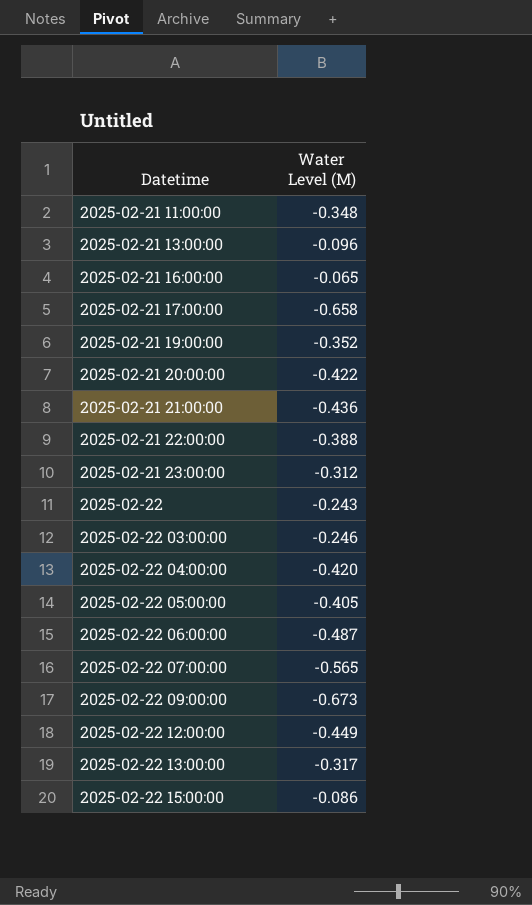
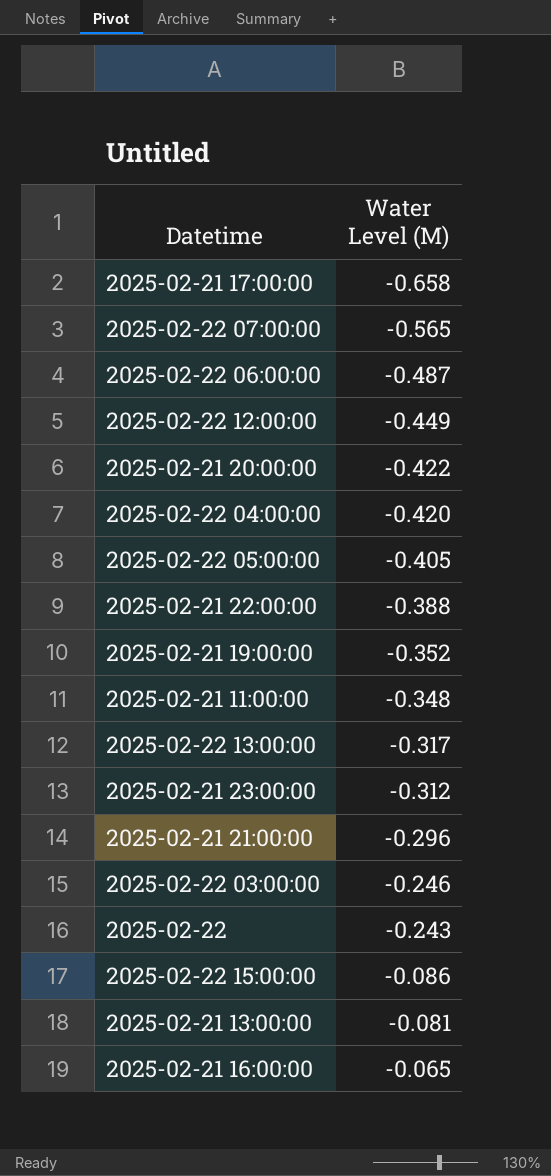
row order: Datetime ascending -> Water Level (M) ascending
row 2025-02-22 09:00:00: -0.673 -> none
2025-02-21 21:00:00 | Water Level (M): -0.436 -> -0.296
2025-02-21 13:00:00 | Water Level (M): -0.096 -> -0.081

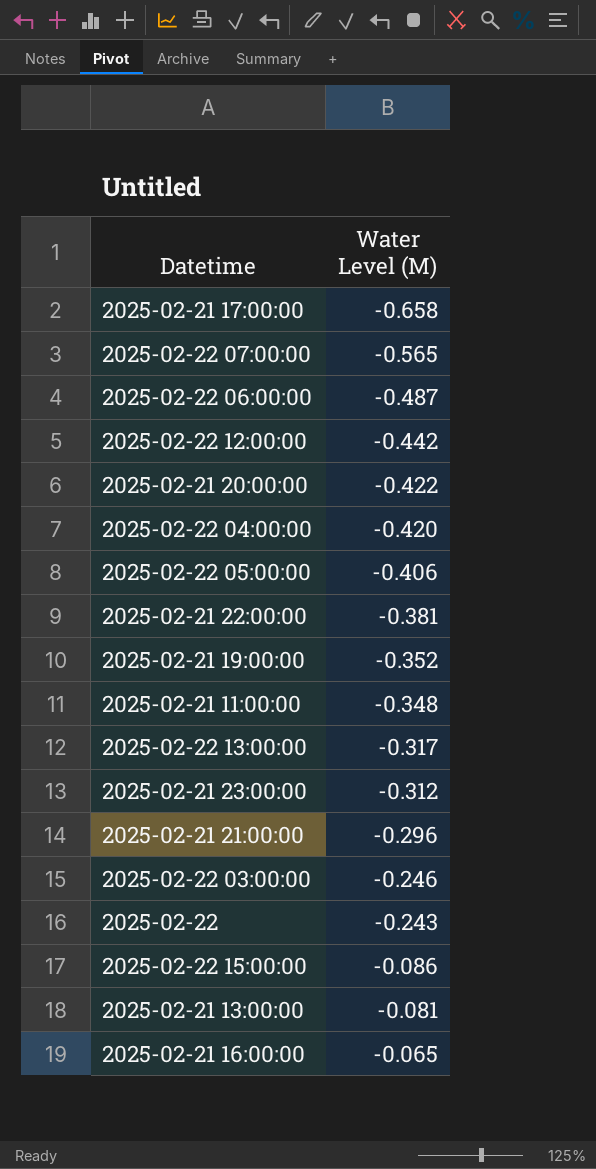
2025-02-22 12:00:00 | Water Level (M): -0.449 -> -0.442
2025-02-22 05:00:00 | Water Level (M): -0.405 -> -0.406
2025-02-21 22:00:00 | Water Level (M): -0.388 -> -0.381

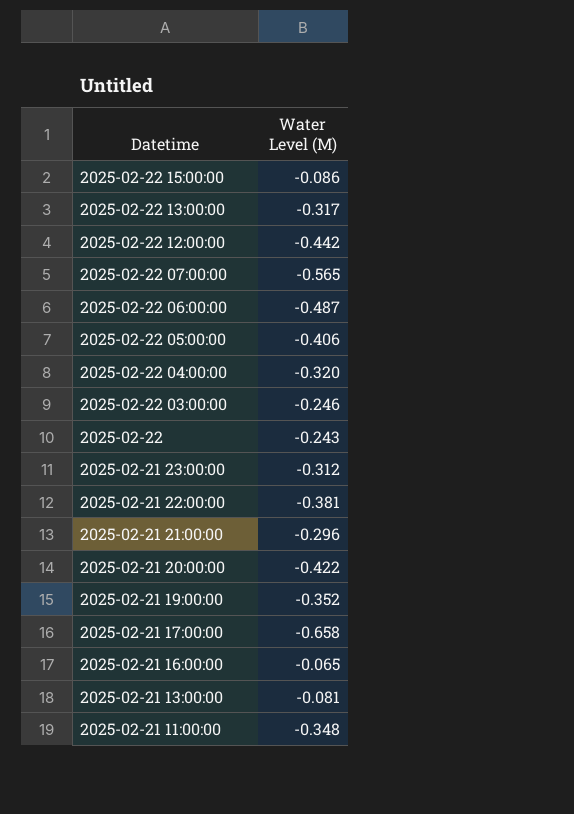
row order: Water Level (M) ascending -> Datetime descending
2025-02-22 04:00:00 | Water Level (M): -0.420 -> -0.320

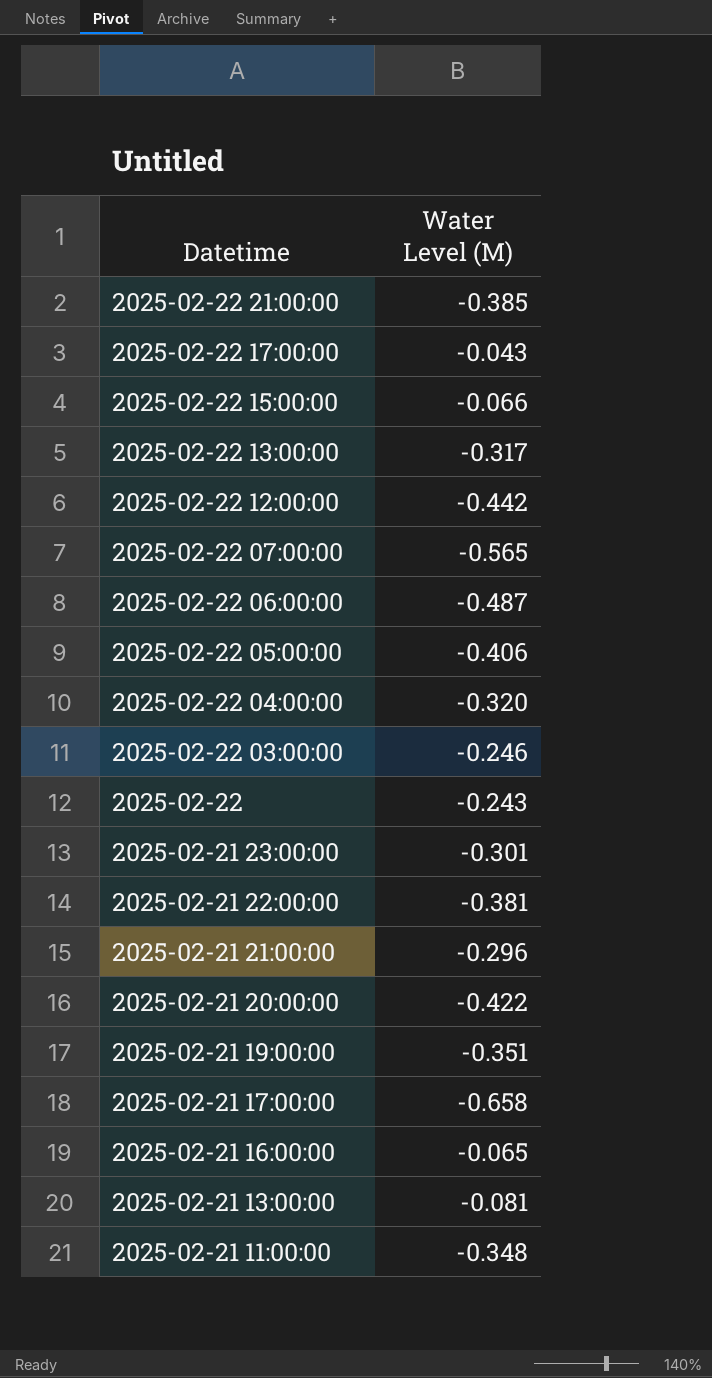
row 2025-02-22 21:00:00: none -> -0.385
row 2025-02-22 17:00:00: none -> -0.043
2025-02-22 15:00:00 | Water Level (M): -0.086 -> -0.066
2025-02-21 23:00:00 | Water Level (M): -0.312 -> -0.301
2025-02-21 19:00:00 | Water Level (M): -0.352 -> -0.351

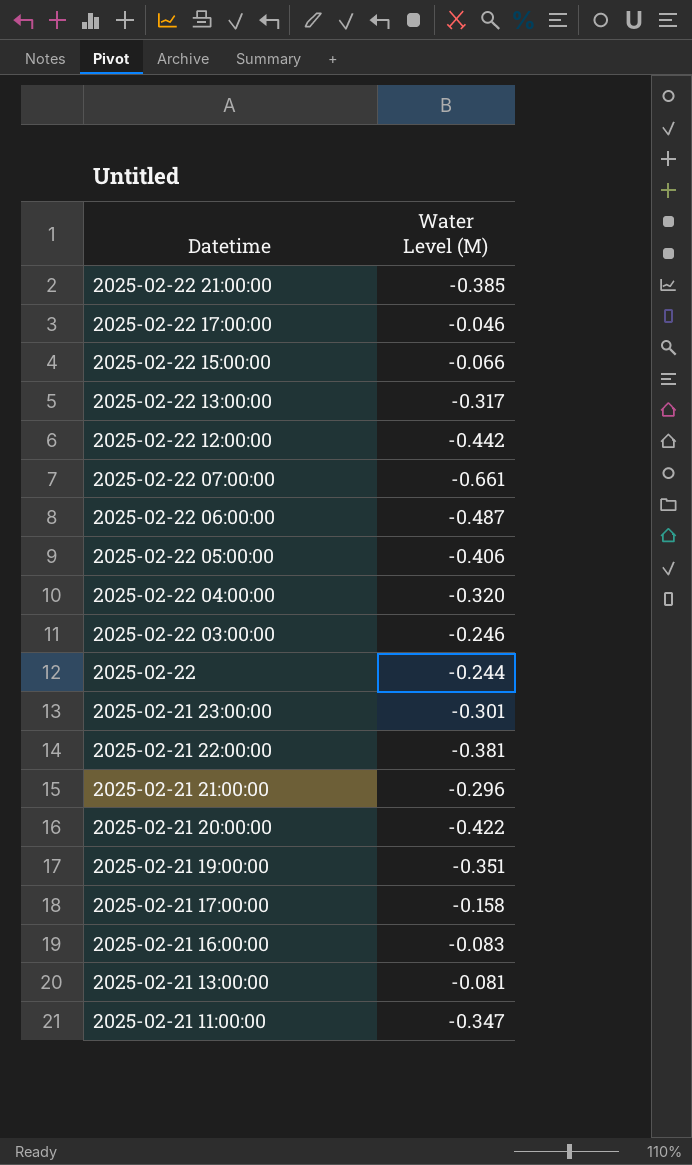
2025-02-22 17:00:00 | Water Level (M): -0.043 -> -0.046
2025-02-22 07:00:00 | Water Level (M): -0.565 -> -0.661
2025-02-22 | Water Level (M): -0.243 -> -0.244
2025-02-21 17:00:00 | Water Level (M): -0.658 -> -0.158
2025-02-21 16:00:00 | Water Level (M): -0.065 -> -0.083
2025-02-21 11:00:00 | Water Level (M): -0.348 -> -0.347

